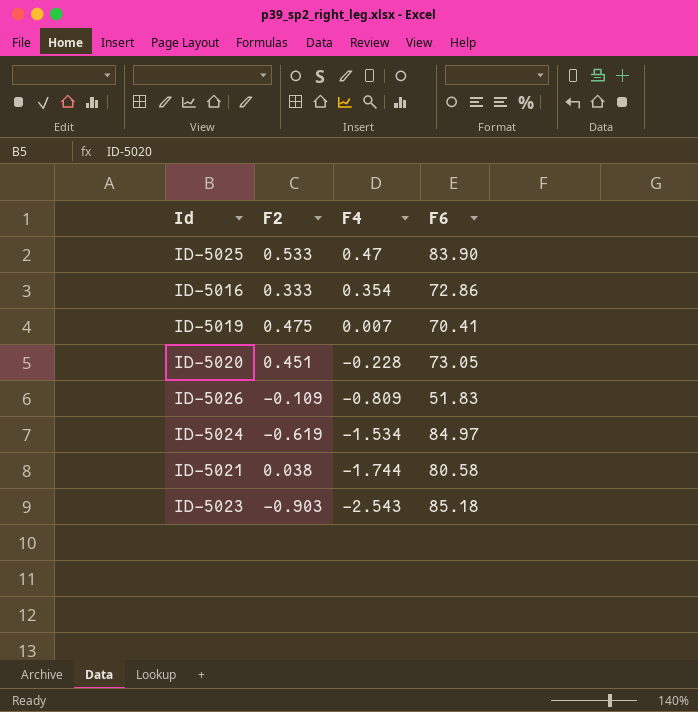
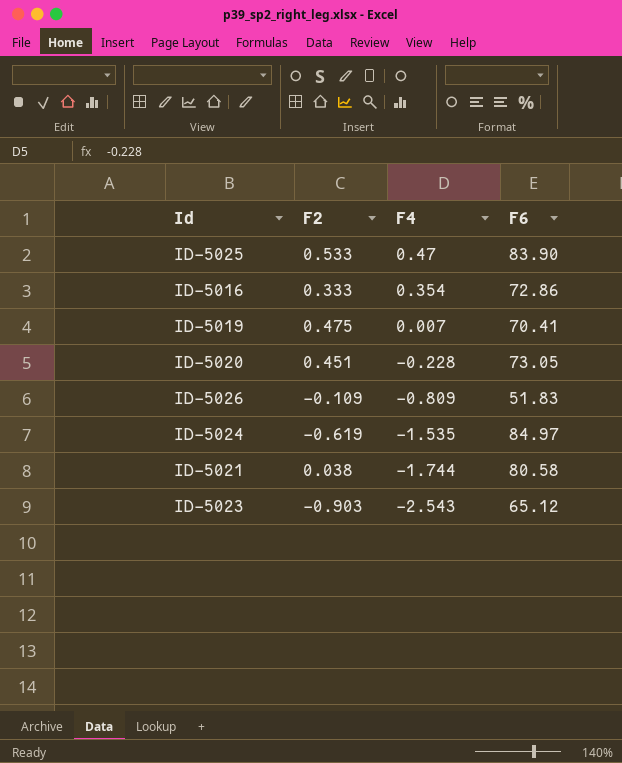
ID-5024 | F4: -1.534 -> -1.535
ID-5023 | F6: 85.18 -> 65.12

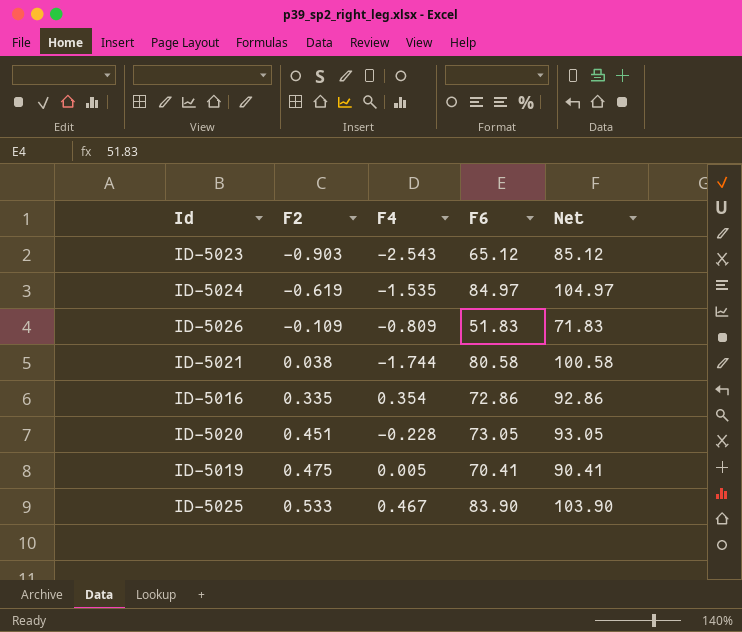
row order: F4 descending -> F2 ascending
column Net | formula: none -> [F6] + 20
ID-5016 | F2: 0.333 -> 0.335
ID-5019 | F4: 0.007 -> 0.005
ID-5025 | F4: 0.47 -> 0.467

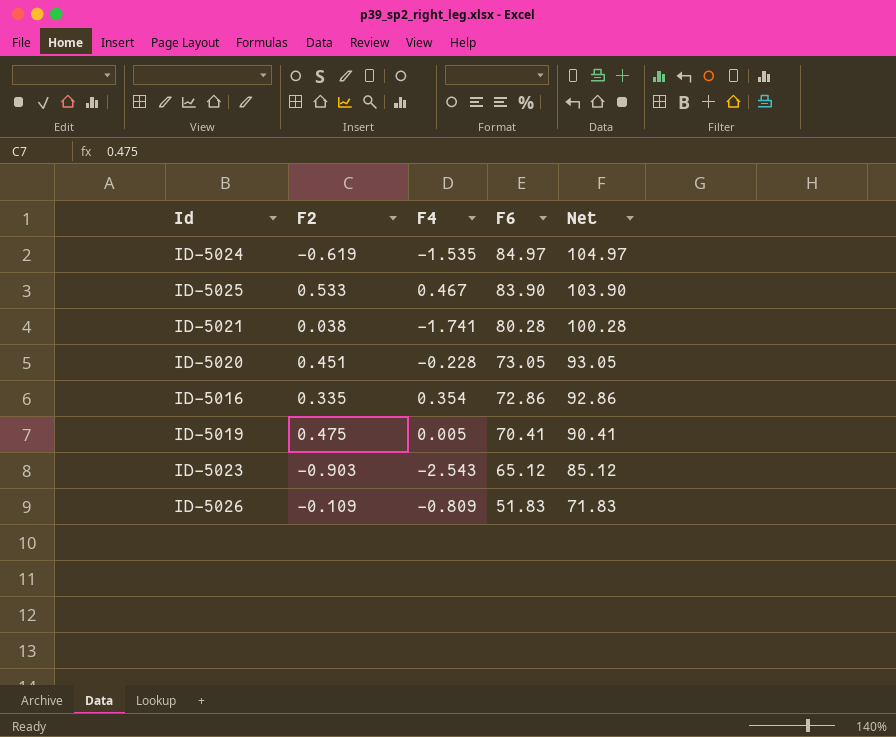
row order: F2 ascending -> F6 descending
ID-5021 | F4: -1.744 -> -1.741
ID-5021 | F6: 80.58 -> 80.28
ID-5021 | Net: 100.58 -> 100.28

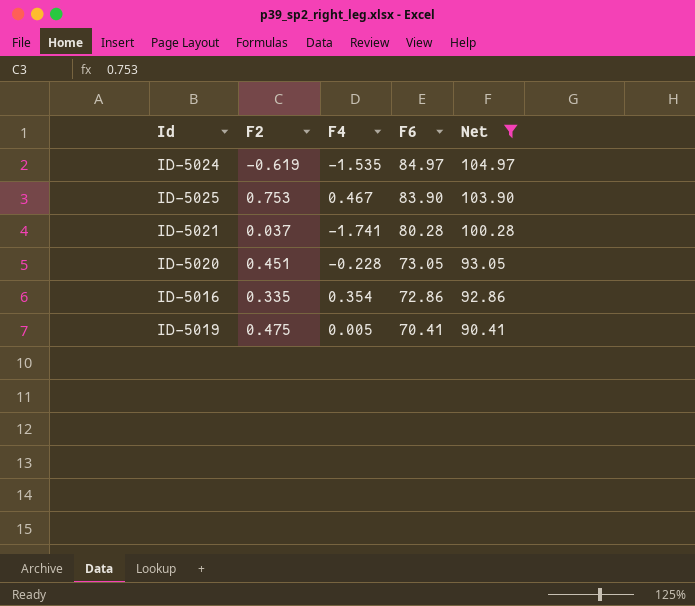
filter: none -> Net >= 90.41
ID-5025 | F2: 0.533 -> 0.753
ID-5021 | F2: 0.038 -> 0.037

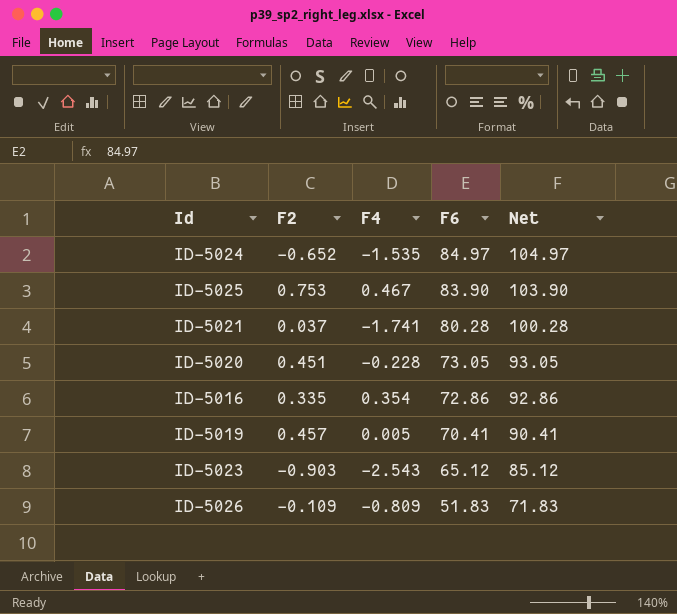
filter: Net >= 90.41 -> none
ID-5024 | F2: -0.619 -> -0.652
ID-5019 | F2: 0.475 -> 0.457

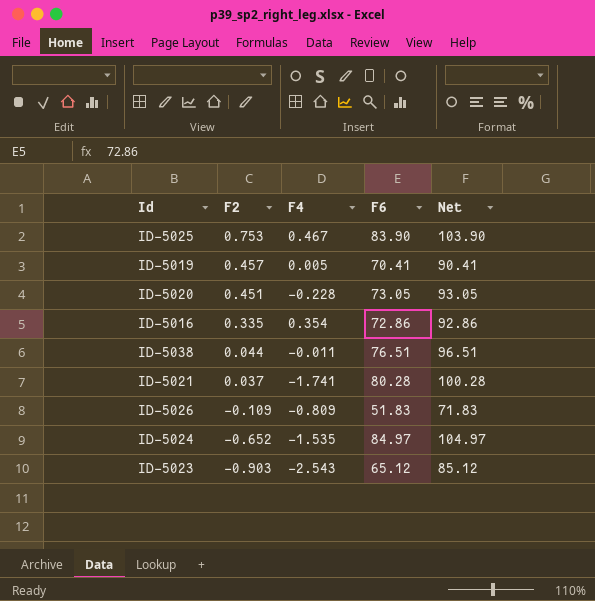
row order: F6 descending -> F2 descending
row ID-5038: none -> 0.044 | -0.011 | 76.51 | 96.51

